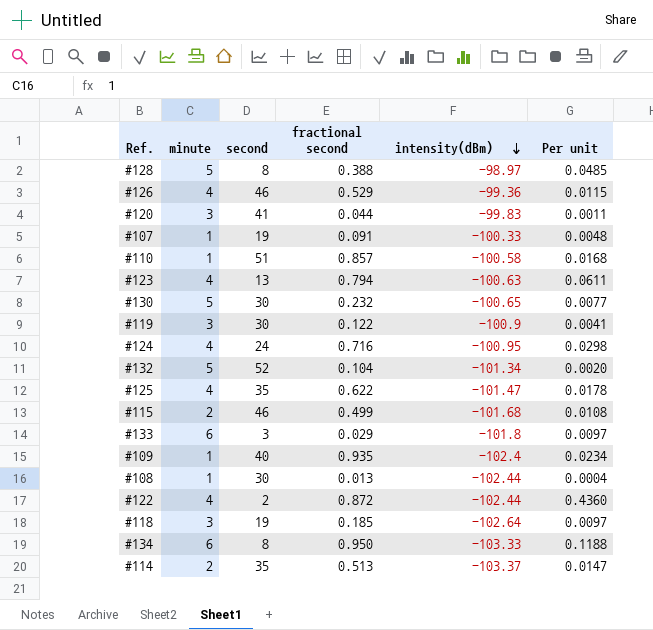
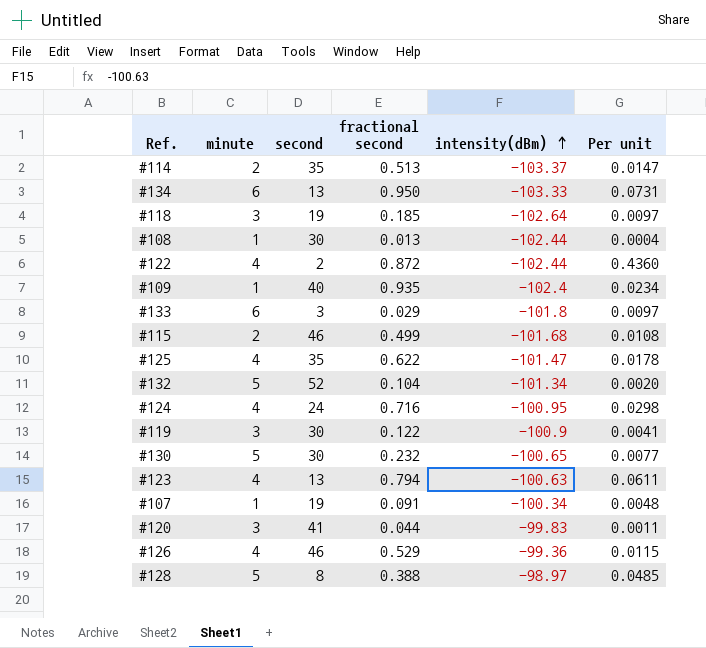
row order: intensity(dBm) descending -> intensity(dBm) ascending
row #110: 1 | 51 | 0.857 | -100.58 | 0.0168 -> none
#134 | second: 8 -> 13
#134 | Per unit: 0.1188 -> 0.0731
#107 | intensity(dBm): -100.33 -> -100.34

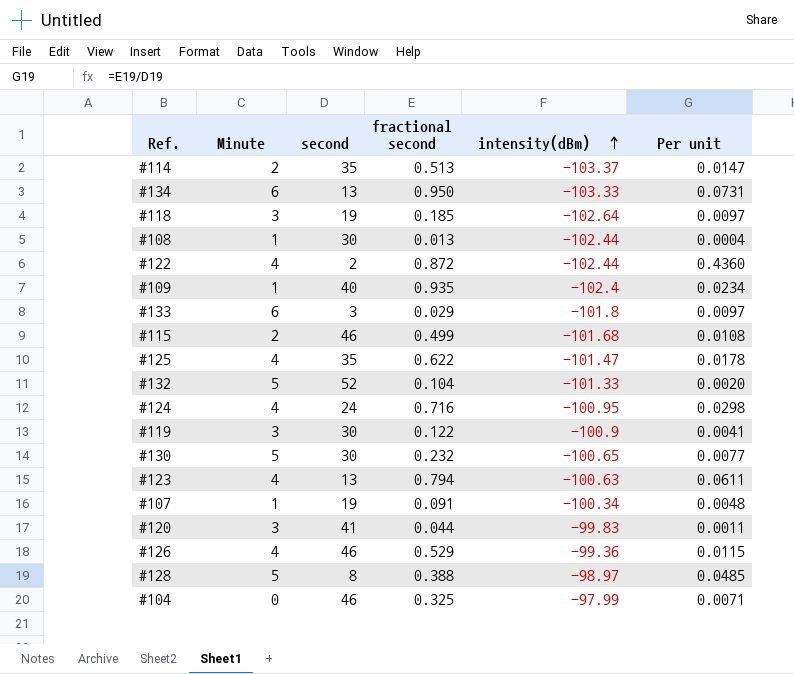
column name: minute -> Minute
#132 | intensity(dBm): -101.34 -> -101.33
row #104: none -> 0 | 46 | 0.325 | -97.99 | 0.0071

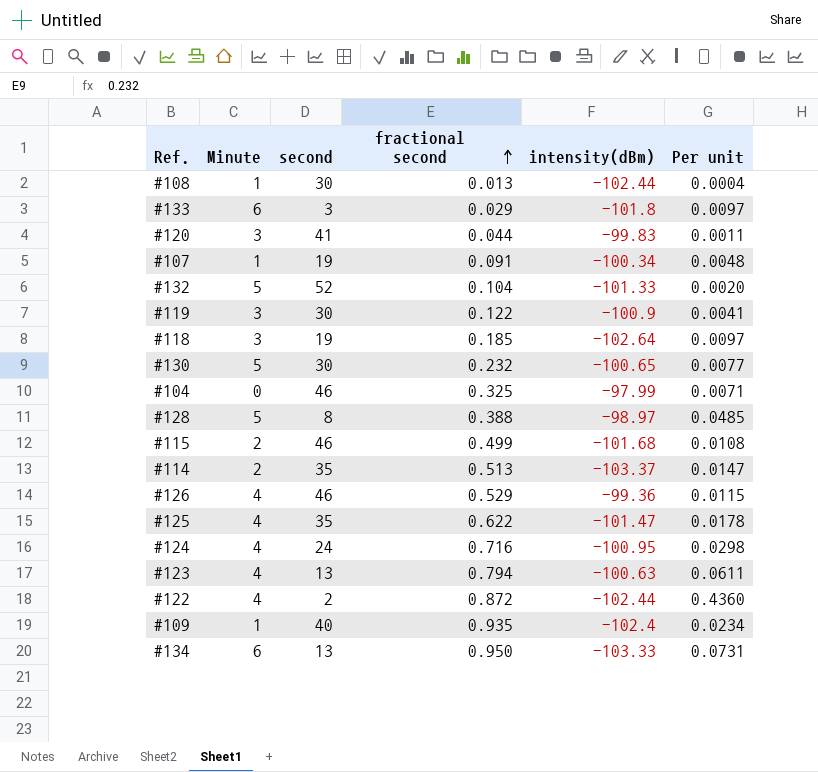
row order: intensity(dBm) ascending -> fractional second ascending

